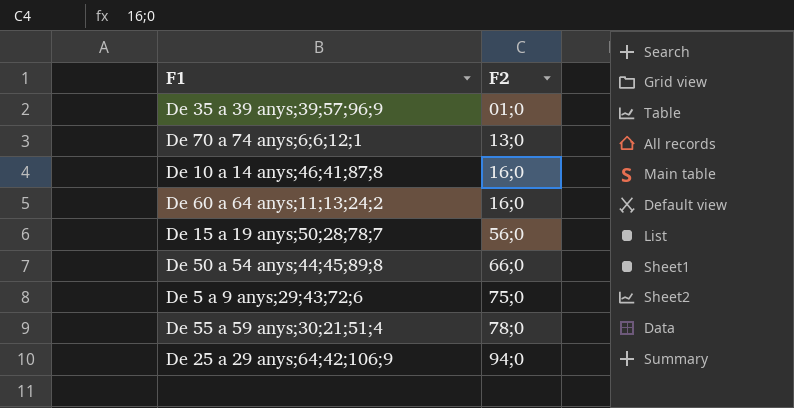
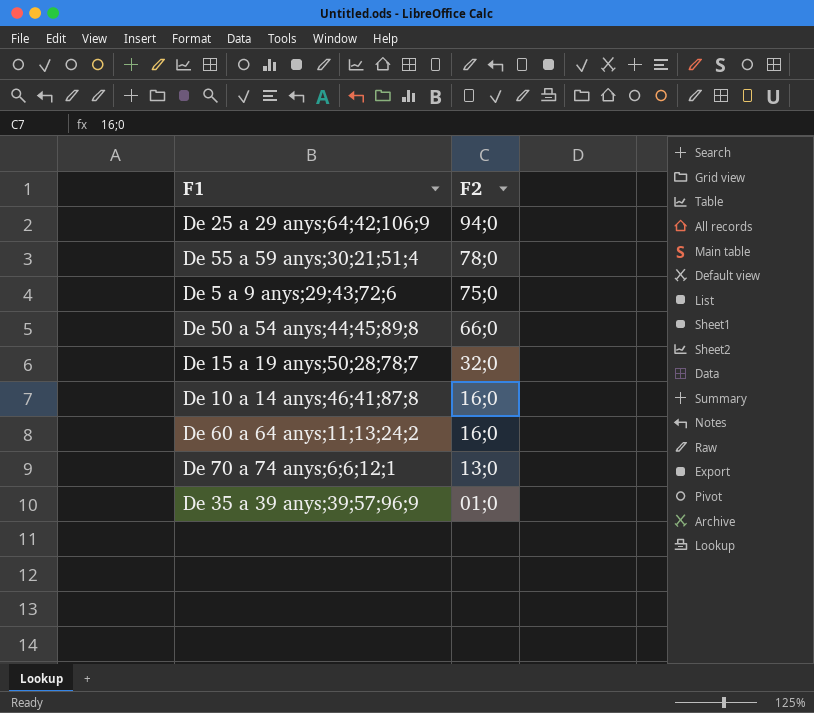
row order: F2 ascending -> F2 descending
De 15 a 19 anys;50;28;78;7 | F2: 56;0 -> 32;0

